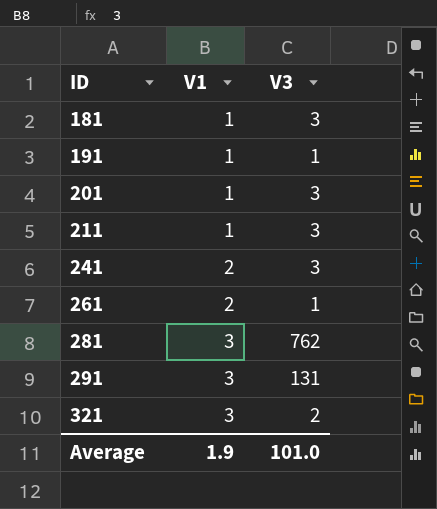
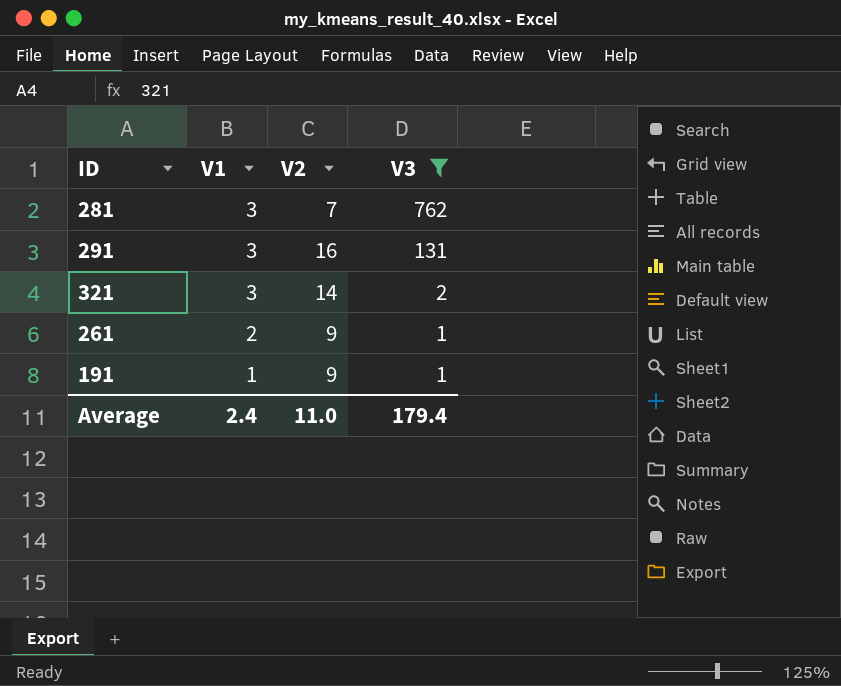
filter: none -> V3 != 3
row order: ID ascending -> V1 descending
column V2 | position: none -> 3
Average | V1: 1.9 -> 2.4
Average | V3: 101.0 -> 179.4

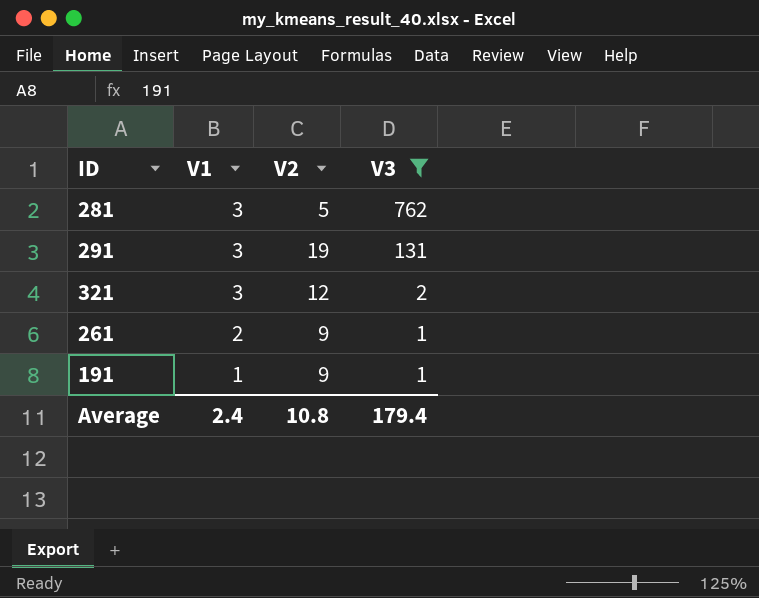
281 | V2: 7 -> 5
291 | V2: 16 -> 19
321 | V2: 14 -> 12
Average | V2: 11.0 -> 10.8

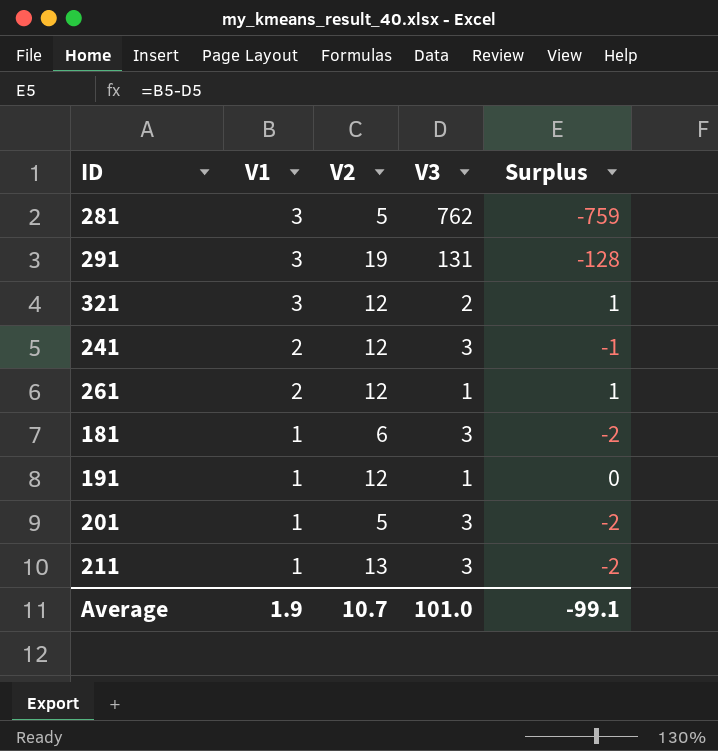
filter: V3 != 3 -> none
column Surplus | formula: none -> [V1] - [V3]
261 | V2: 9 -> 12
191 | V2: 9 -> 12
Average | V1: 2.4 -> 1.9
Average | V2: 10.8 -> 10.7
Average | V3: 179.4 -> 101.0

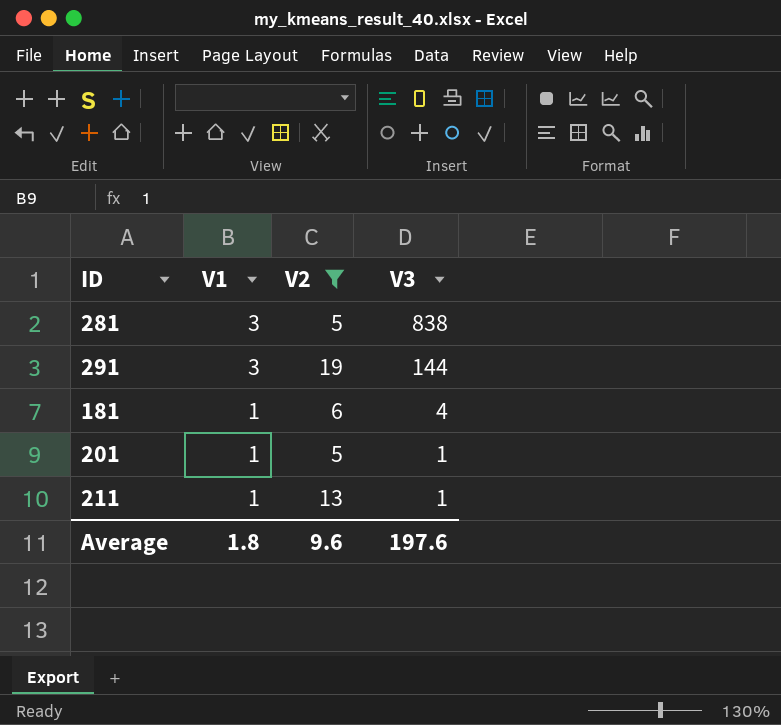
filter: none -> V2 != 12
column Surplus | formula: [V1] - [V3] -> none
281 | V3: 762 -> 838
291 | V3: 131 -> 144
181 | V3: 3 -> 4
201 | V3: 3 -> 1
211 | V3: 3 -> 1
Average | V1: 1.9 -> 1.8
Average | V2: 10.7 -> 9.6
Average | V3: 101.0 -> 197.6

